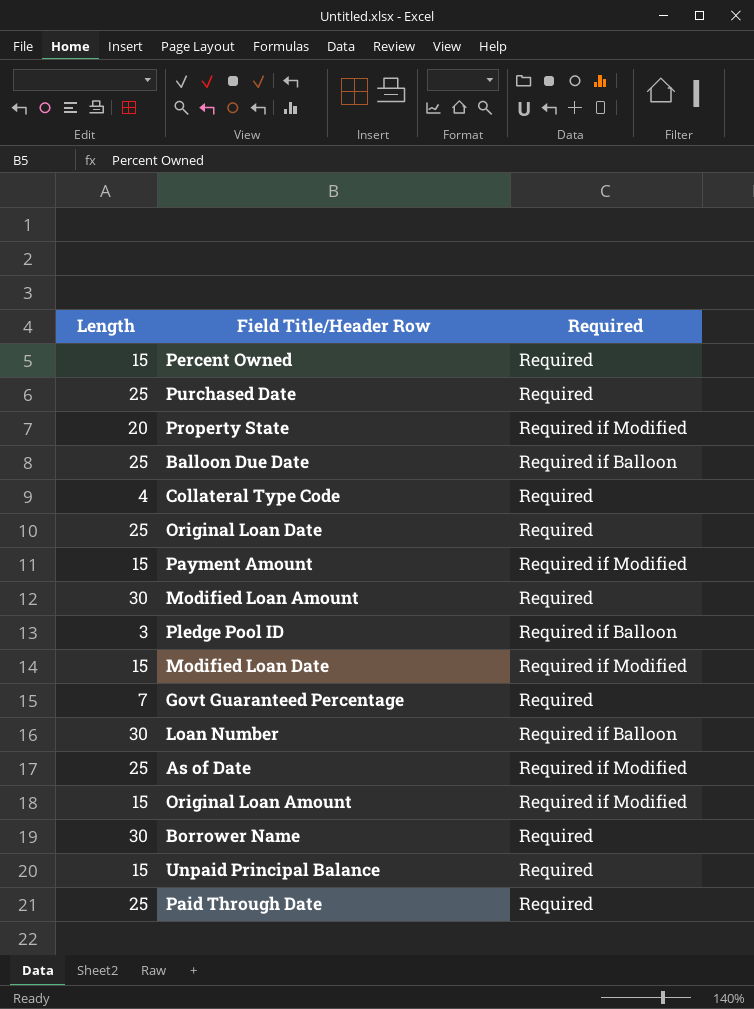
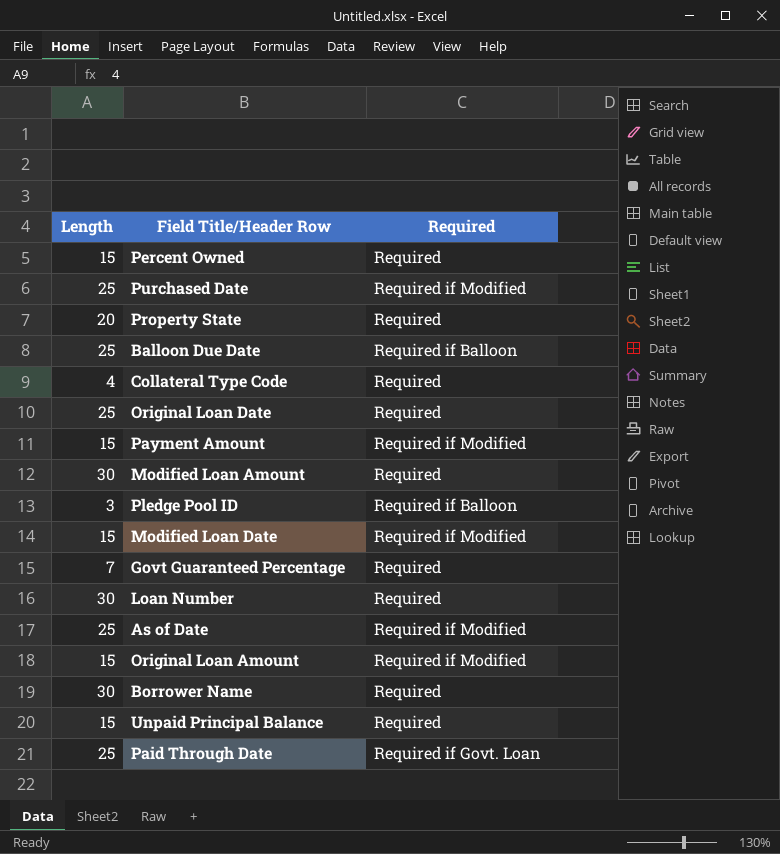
Purchased Date | Required: Required -> Required if Modified
Property State | Required: Required if Modified -> Required
Loan Number | Required: Required if Balloon -> Required
Paid Through Date | Required: Required -> Required if Govt. Loan

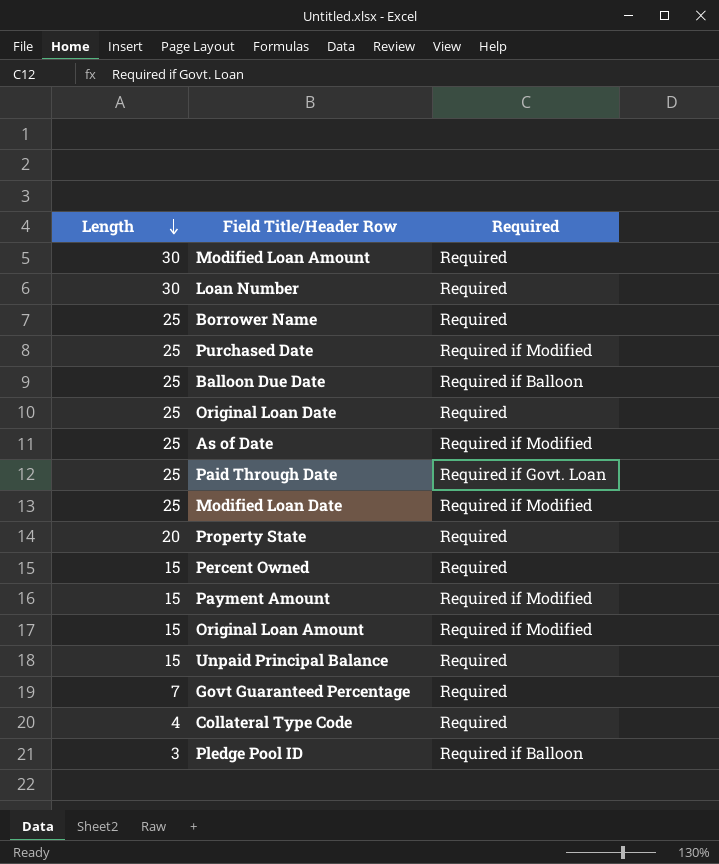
row order: none -> Length descending
Borrower Name | Length: 30 -> 25
Modified Loan Date | Length: 15 -> 25

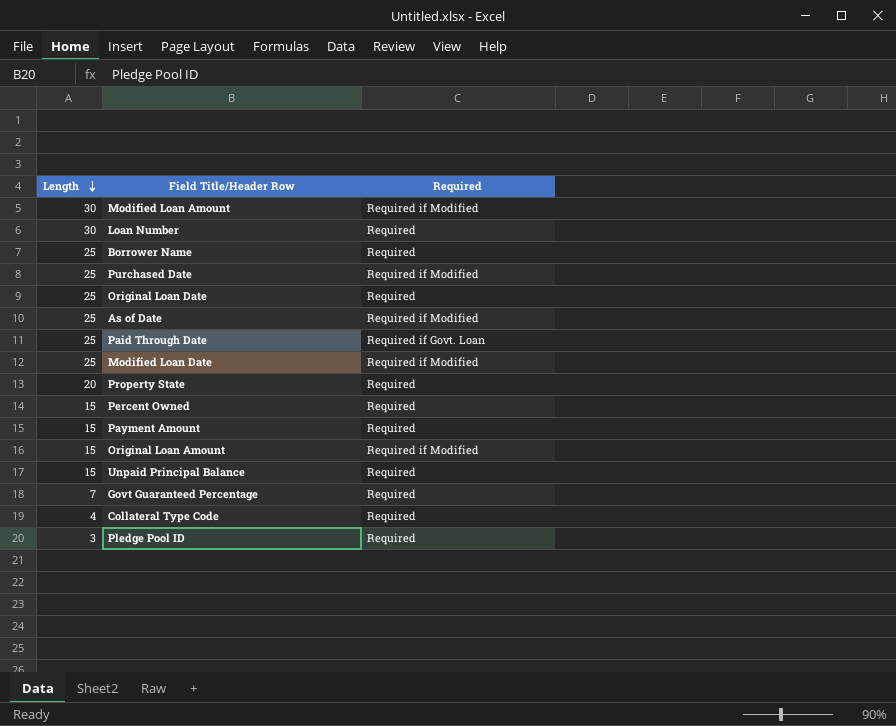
row Balloon Due Date: 25 | Required if Balloon -> none
Modified Loan Amount | Required: Required -> Required if Modified
Payment Amount | Required: Required if Modified -> Required
Pledge Pool ID | Required: Required if Balloon -> Required

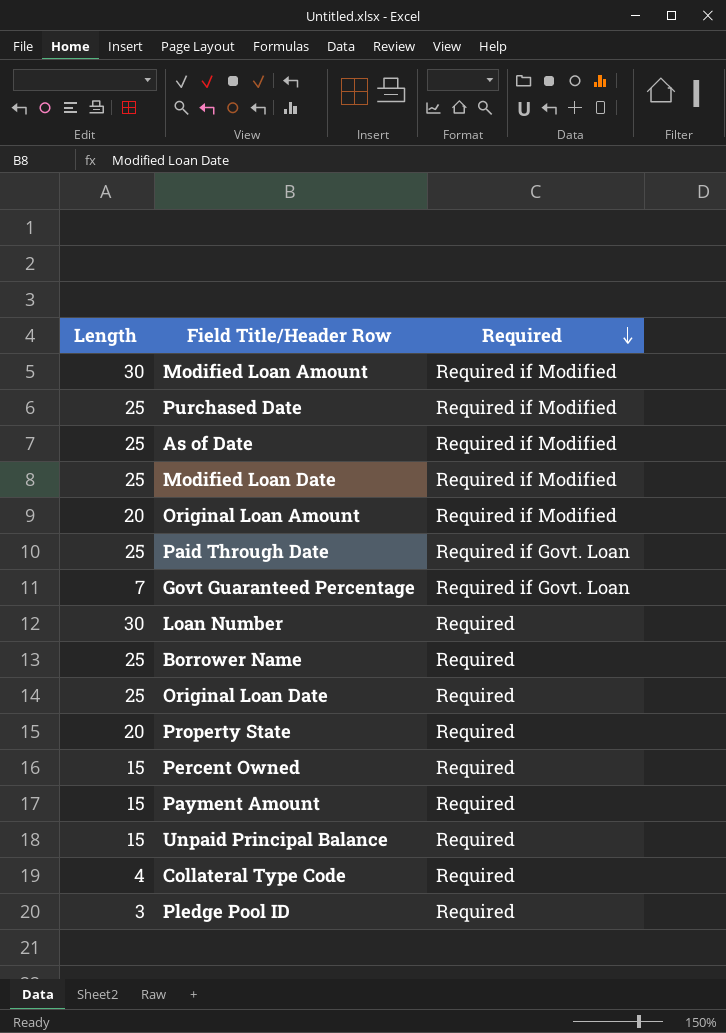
row order: Length descending -> Required descending
Original Loan Amount | Length: 15 -> 20
Govt Guaranteed Percentage | Required: Required -> Required if Govt. Loan

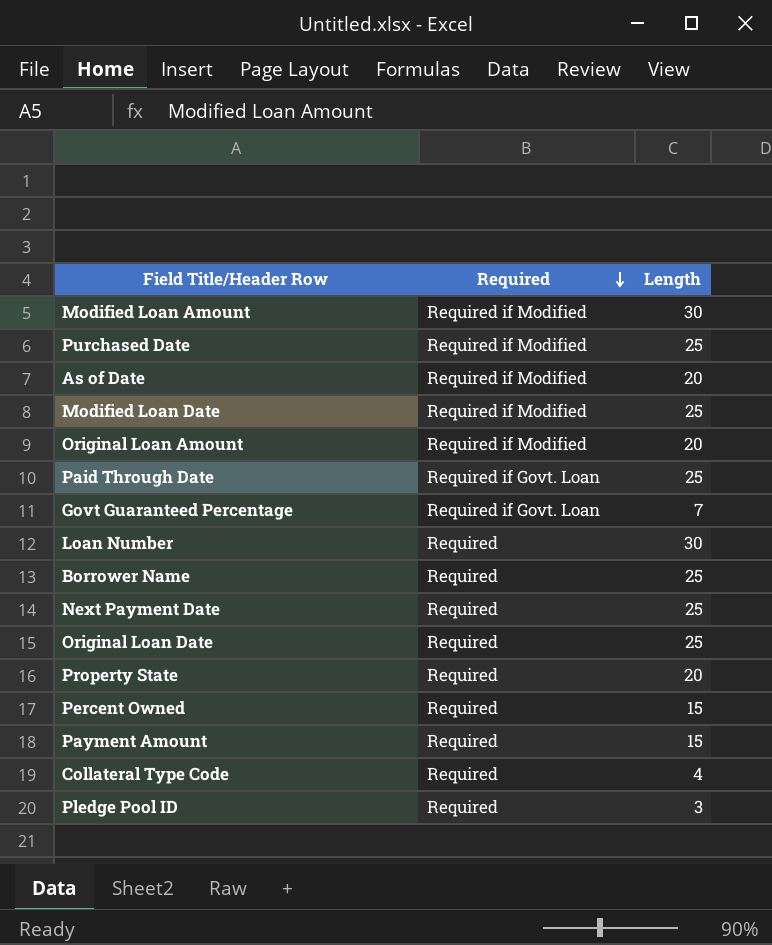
column Length | position: 1 -> 3
row Unpaid Principal Balance: 15 | Required -> none
As of Date | Length: 25 -> 20
row Next Payment Date: none -> Required | 25

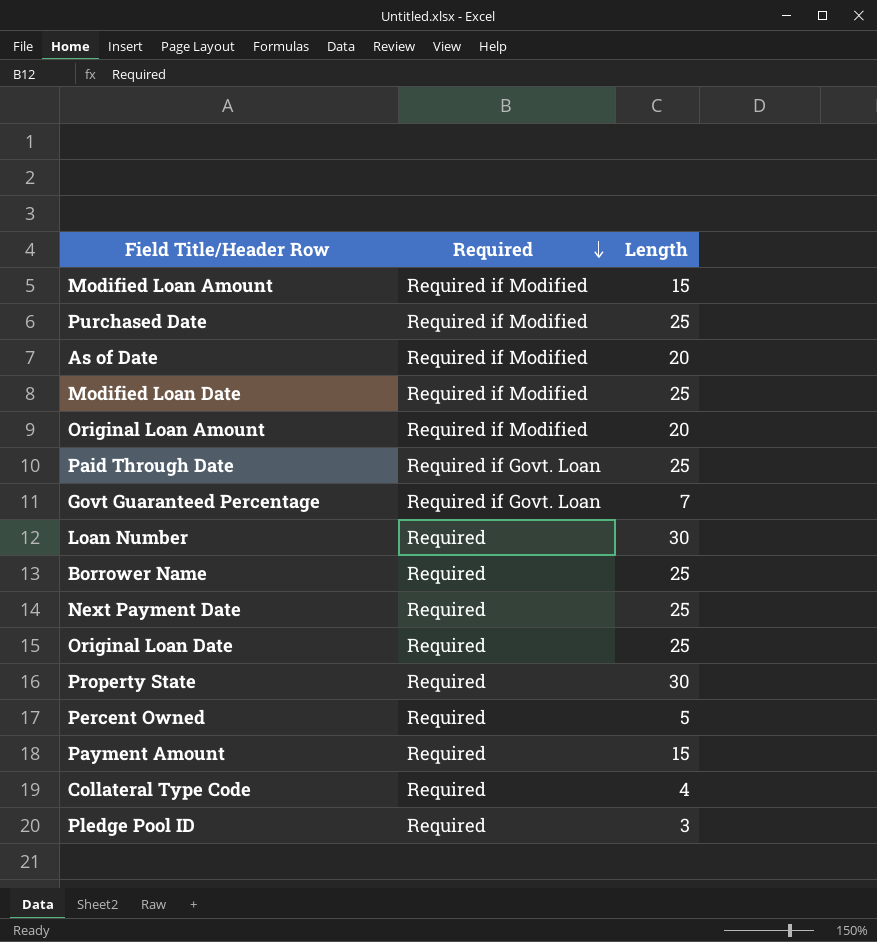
Modified Loan Amount | Length: 30 -> 15
Property State | Length: 20 -> 30
Percent Owned | Length: 15 -> 5

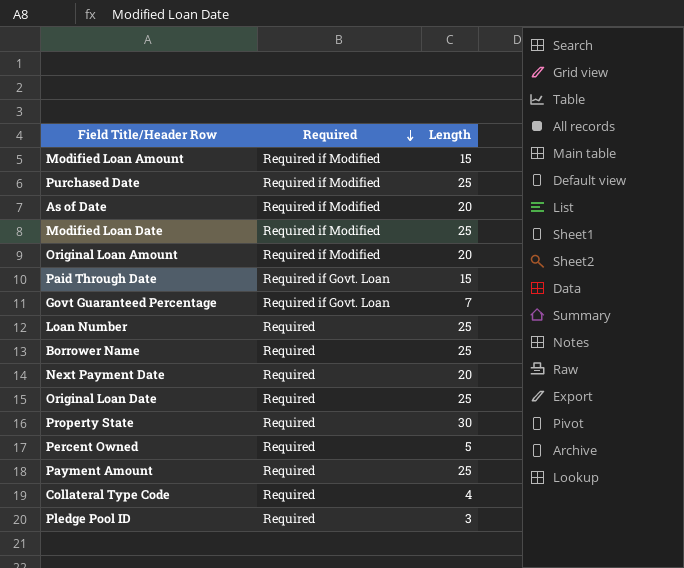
Paid Through Date | Length: 25 -> 15
Loan Number | Length: 30 -> 25
Next Payment Date | Length: 25 -> 20
Payment Amount | Length: 15 -> 25

